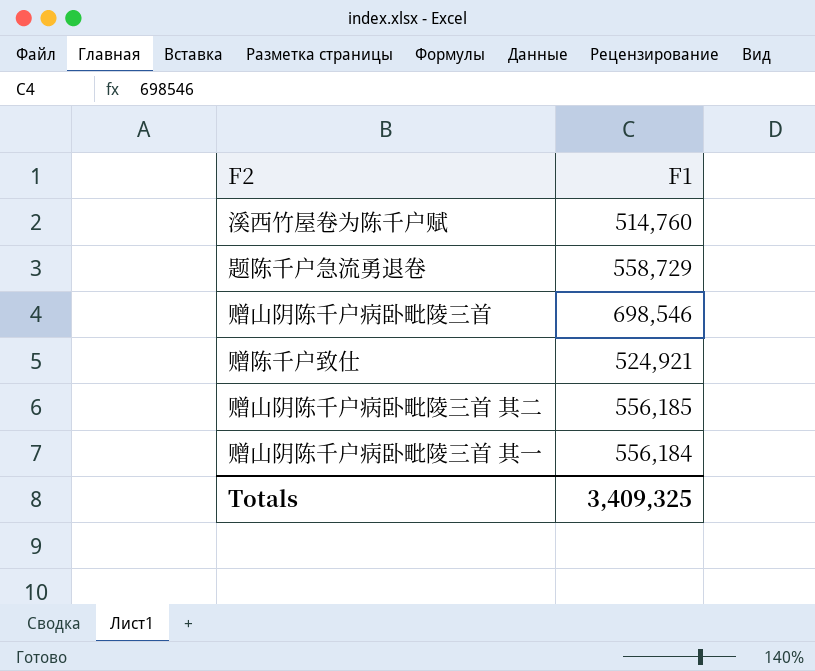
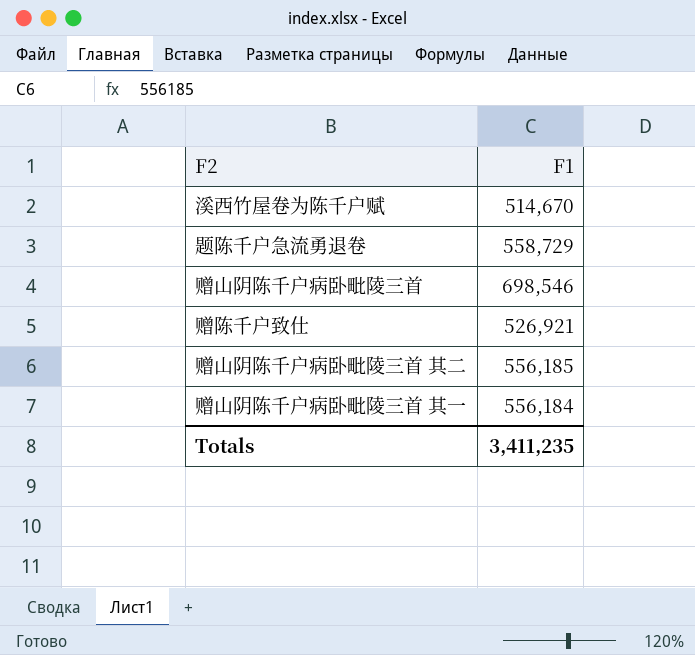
溪西竹屋卷为陈千户赋 | F1: 514,760 -> 514,670
赠陈千户致仕 | F1: 524,921 -> 526,921
Totals | F1: 3,409,325 -> 3,411,235

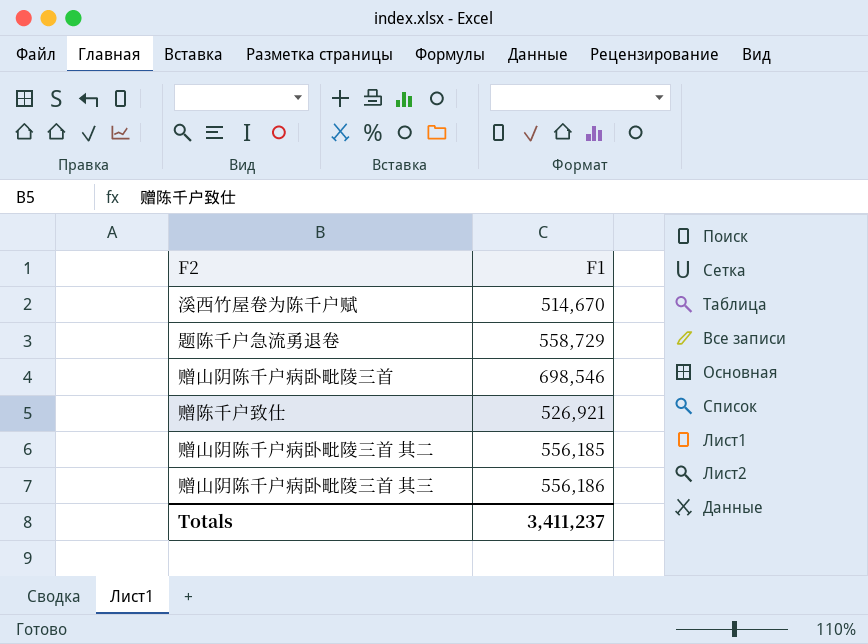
row 赠山阴陈千户病卧毗陵三首 其一: 556,184 -> none
row 赠山阴陈千户病卧毗陵三首 其三: none -> 556,186
Totals | F1: 3,411,235 -> 3,411,237

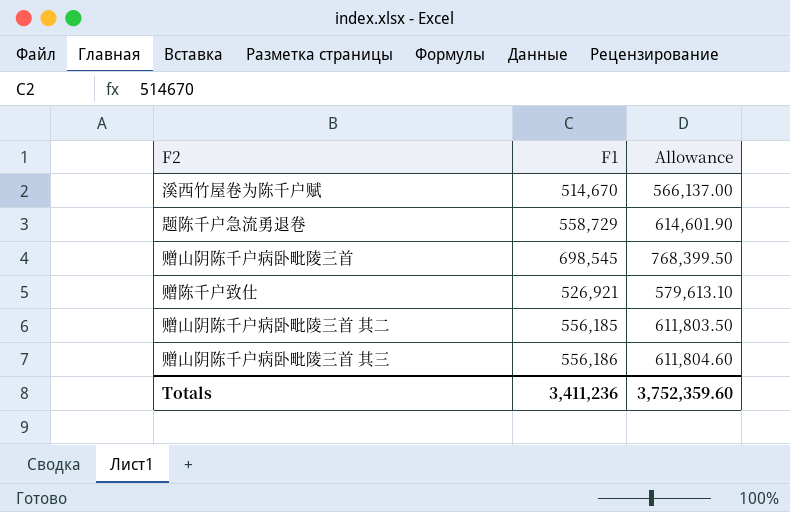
column Allowance | formula: none -> [F1] * 1.1
赠山阴陈千户病卧毗陵三首 | F1: 698,546 -> 698,545
Totals | F1: 3,411,237 -> 3,411,236

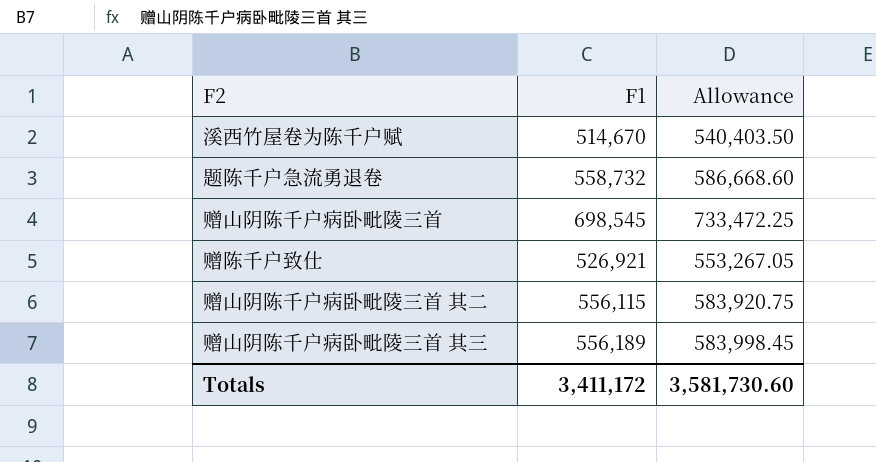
column Allowance | formula: [F1] * 1.1 -> [F1] * 1.05
题陈千户急流勇退卷 | F1: 558,729 -> 558,732
赠山阴陈千户病卧毗陵三首 其二 | F1: 556,185 -> 556,115
赠山阴陈千户病卧毗陵三首 其三 | F1: 556,186 -> 556,189
Totals | F1: 3,411,236 -> 3,411,172
Totals | Allowance: 3,752,359.60 -> 3,581,730.60

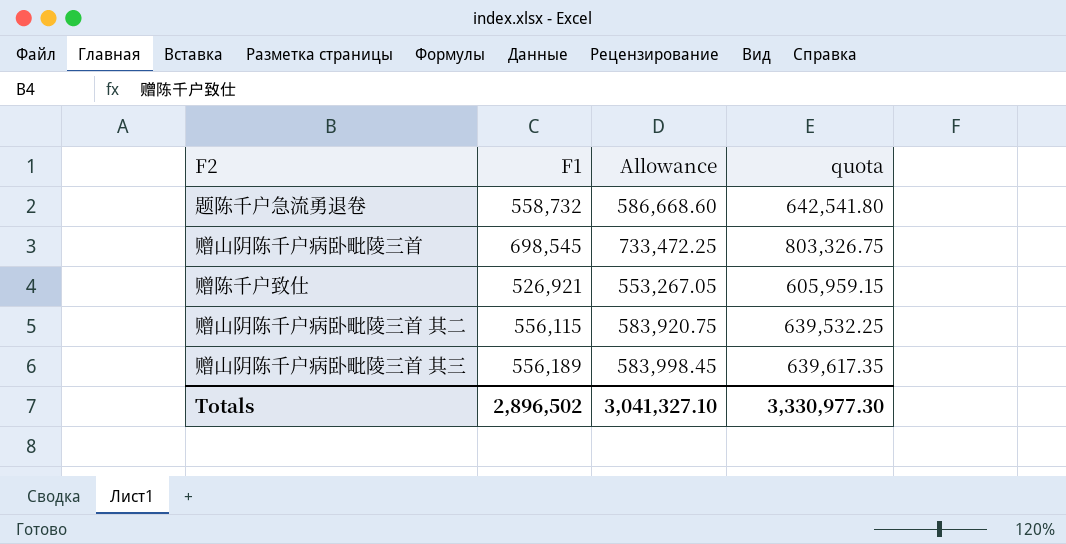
column quota | formula: none -> [F1] * 1.15
row 溪西竹屋卷为陈千户赋: 514,670 | 540,403.50 -> none
Totals | F1: 3,411,172 -> 2,896,502
Totals | Allowance: 3,581,730.60 -> 3,041,327.10

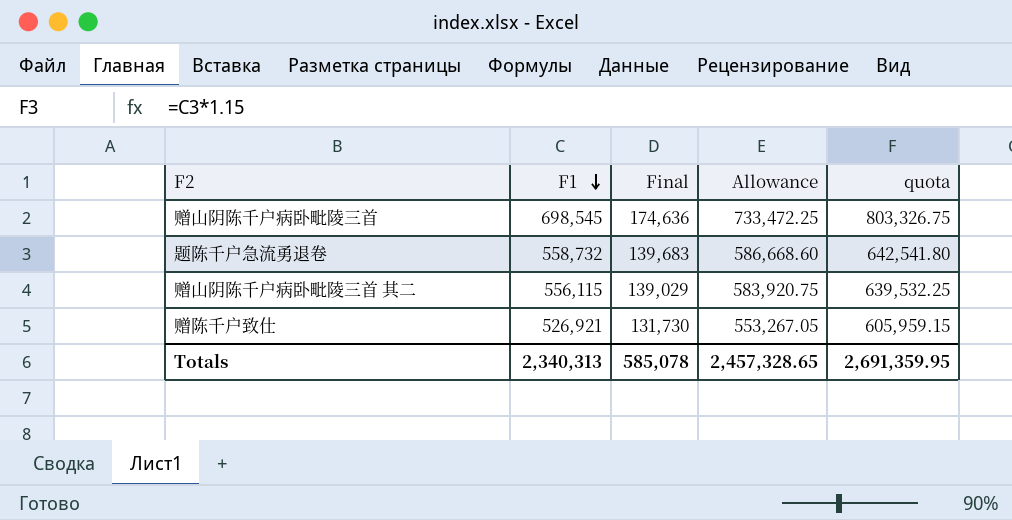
row order: none -> F1 descending
column Final | formula: none -> [F1] * 0.25
row 赠山阴陈千户病卧毗陵三首 其三: 556,189 | 583,998.45 | 639,617.35 -> none
Totals | F1: 2,896,502 -> 2,340,313
Totals | Allowance: 3,041,327.10 -> 2,457,328.65
Totals | quota: 3,330,977.30 -> 2,691,359.95

